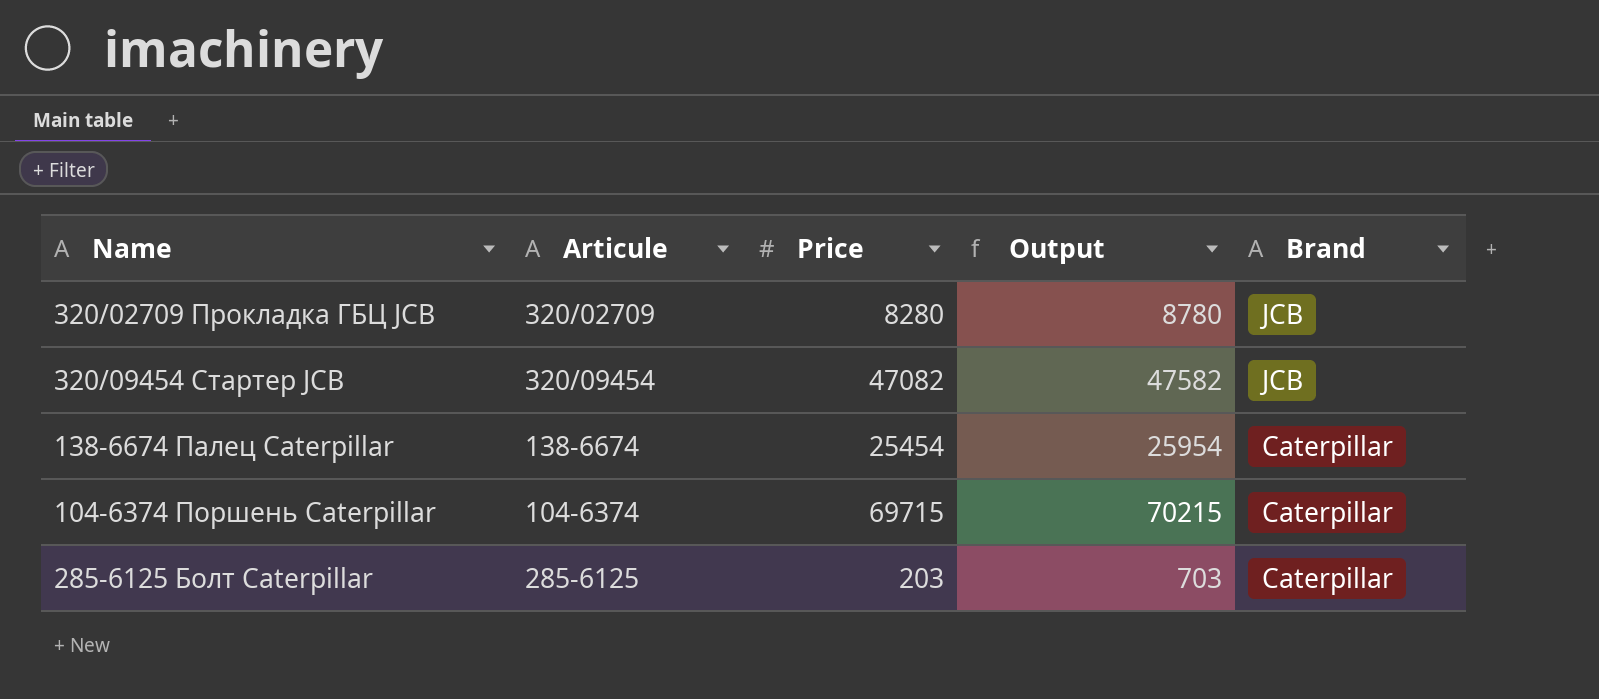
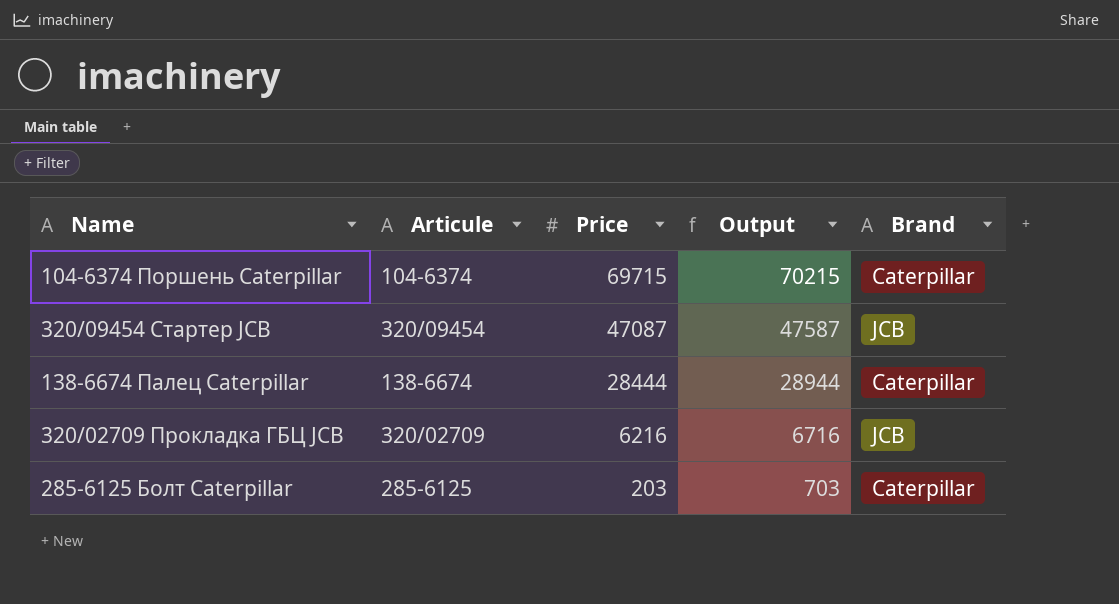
row order: Brand descending -> Price descending
320/09454 Стартер JCB | Price: 47082 -> 47087
320/09454 Стартер JCB | Output: 47582 -> 47587
138-6674 Палец Caterpillar | Price: 25454 -> 28444
138-6674 Палец Caterpillar | Output: 25954 -> 28944
320/02709 Прокладка ГБЦ JCB | Price: 8280 -> 6216
320/02709 Прокладка ГБЦ JCB | Output: 8780 -> 6716

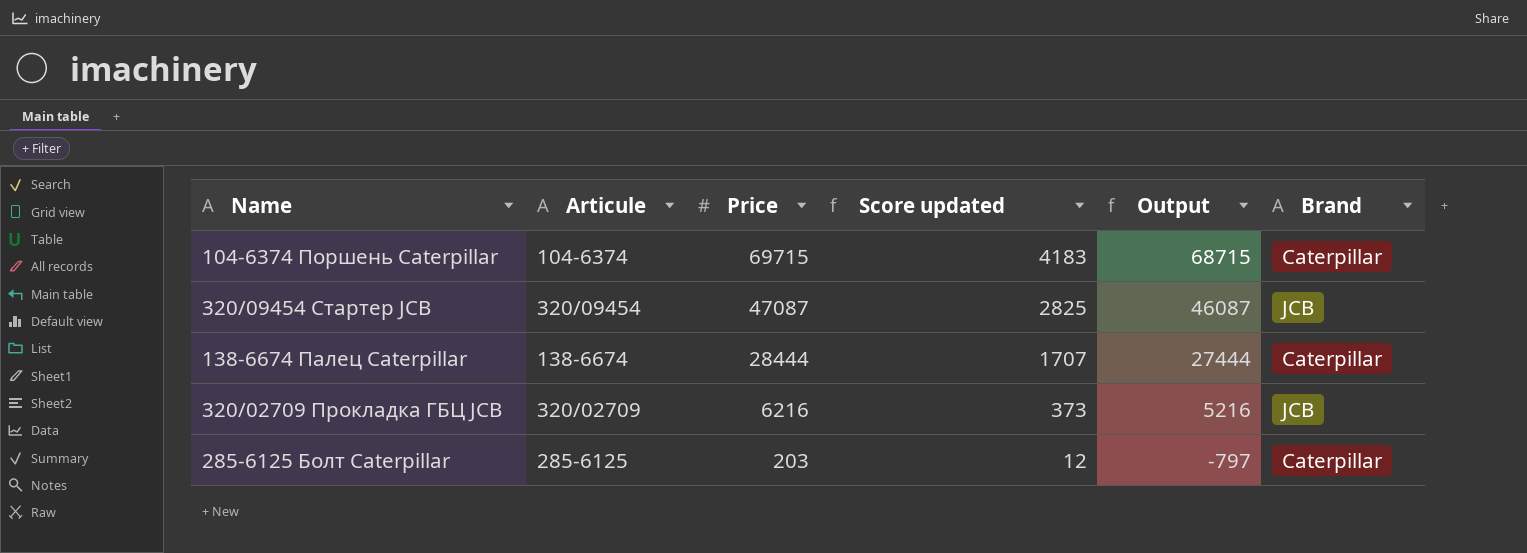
column Score updated | formula: none -> [Price] * 0.06
column Output | formula: [Price] + 500 -> [Price] - 1000

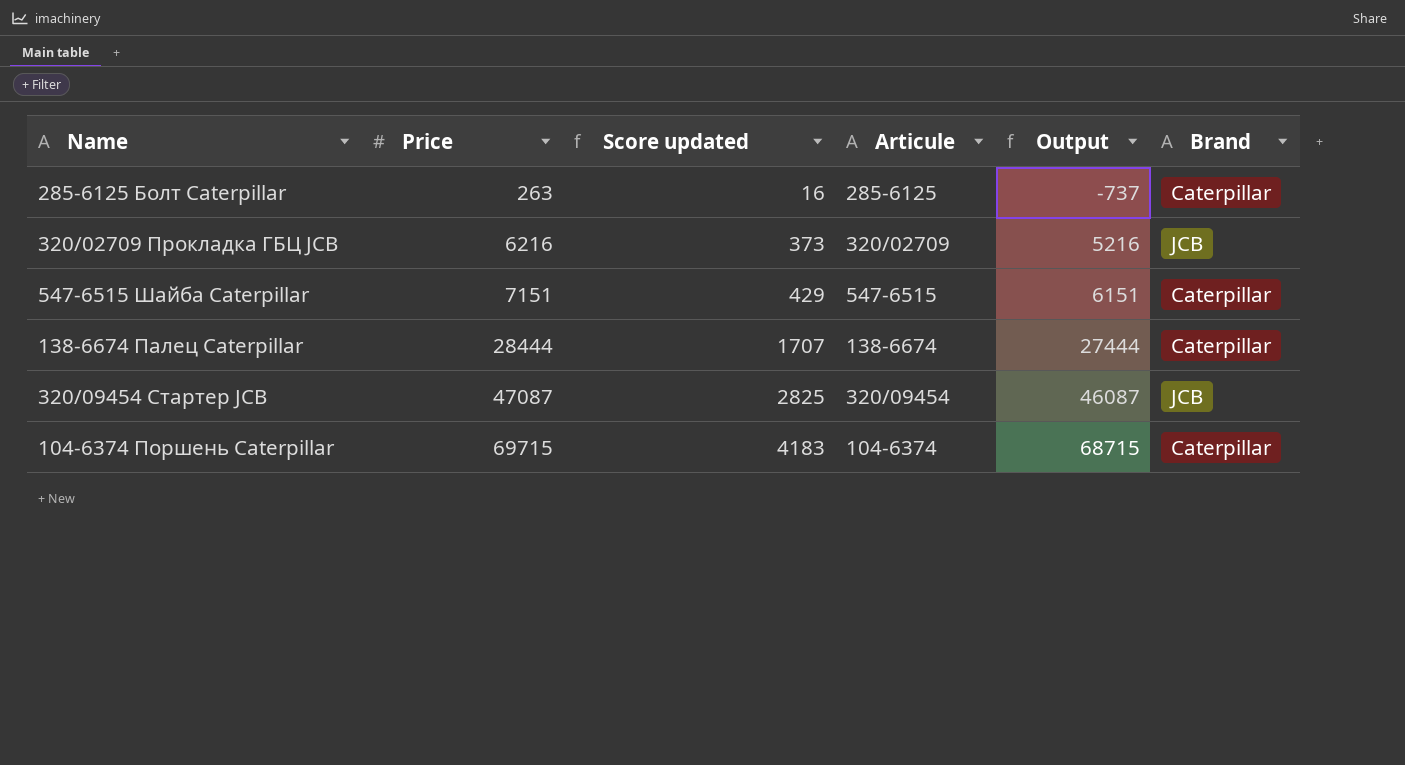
row order: Price descending -> Price ascending
column Articule | position: 2 -> 4
285-6125 Болт Caterpillar | Price: 203 -> 263
285-6125 Болт Caterpillar | Score updated: 12 -> 16
285-6125 Болт Caterpillar | Output: -797 -> -737
row 547-6515 Шайба Caterpillar: none -> 7151 | 429 | 547-6515 | 6151 | Caterpillar

